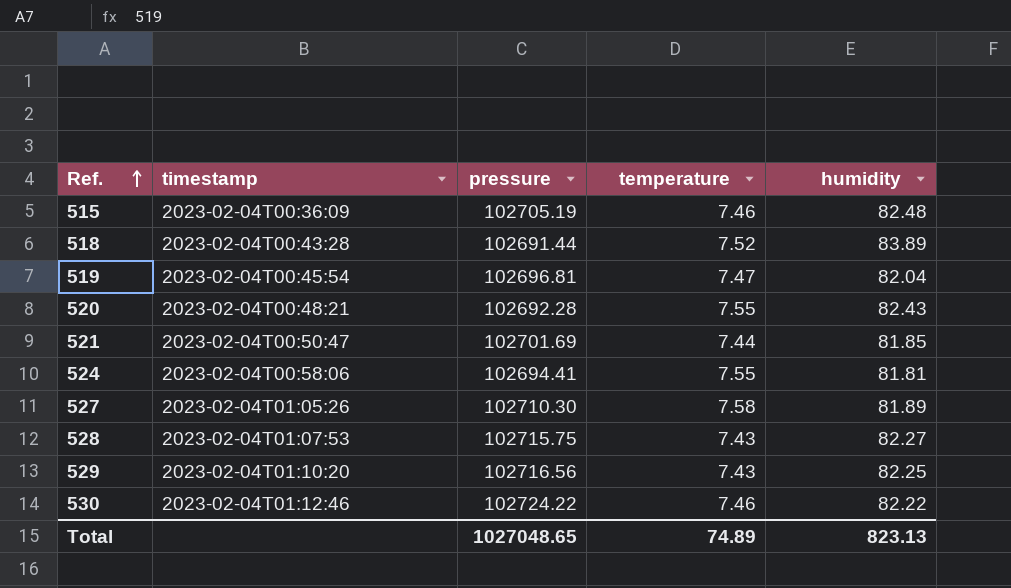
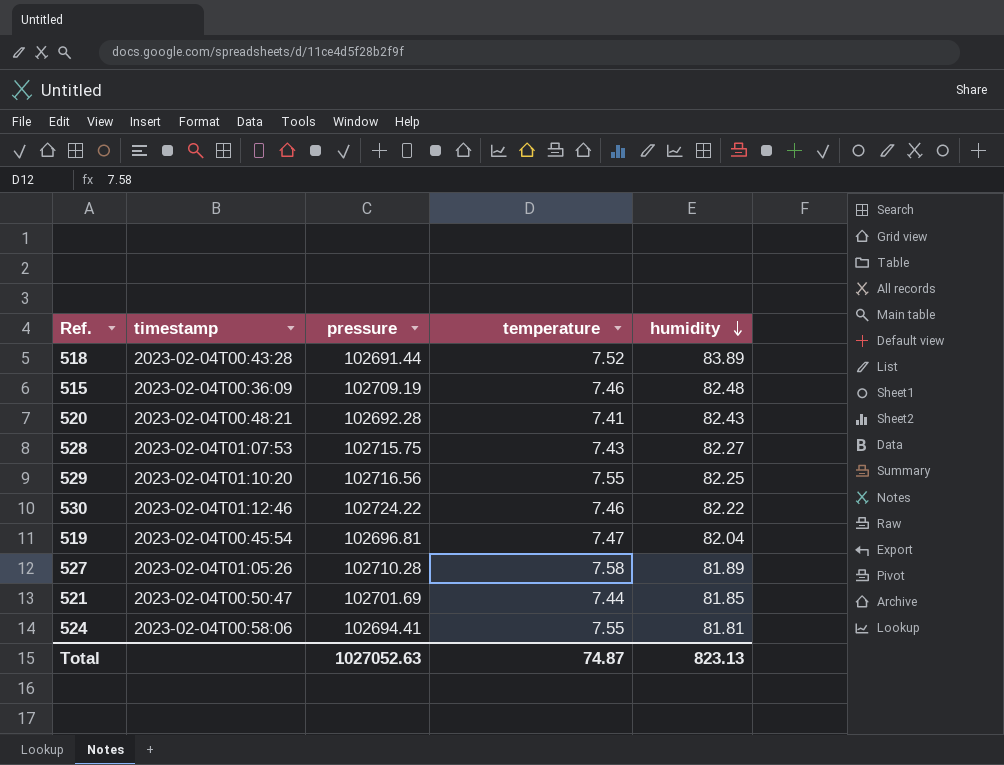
row order: Ref. ascending -> humidity descending
515 | pressure: 102705.19 -> 102709.19
520 | temperature: 7.55 -> 7.41
529 | temperature: 7.43 -> 7.55
527 | pressure: 102710.30 -> 102710.28
Total | pressure: 1027048.65 -> 1027052.63
Total | temperature: 74.89 -> 74.87

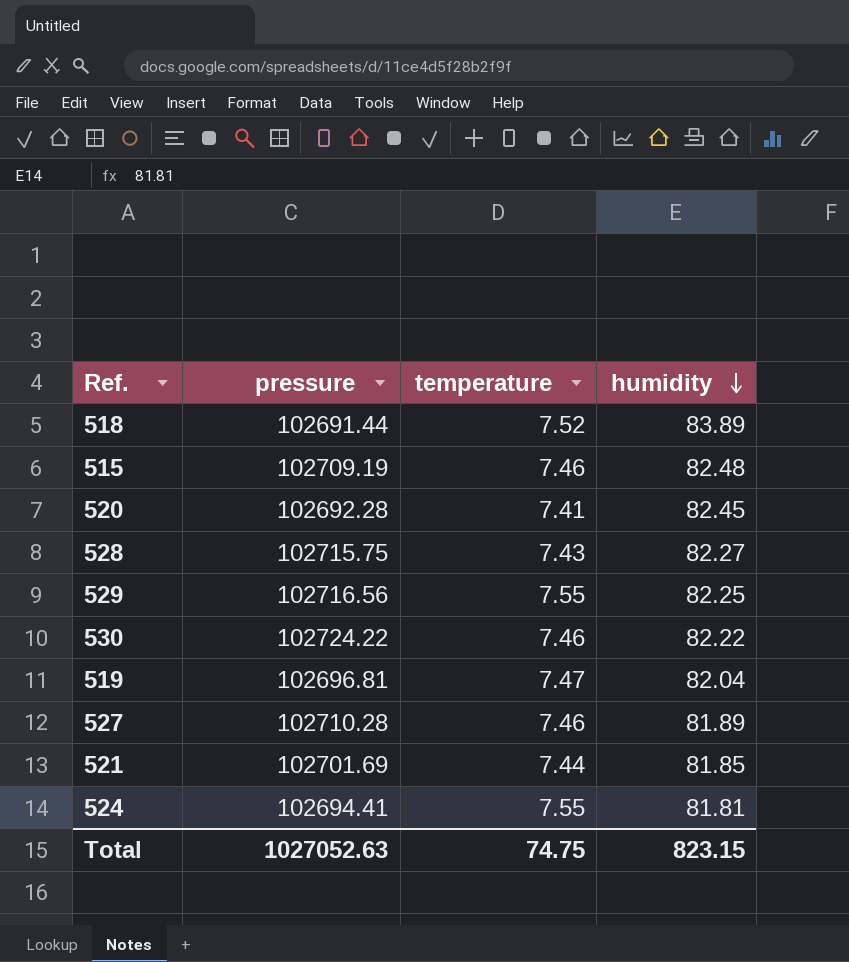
column timestamp | position: 2 -> none
520 | humidity: 82.43 -> 82.45
527 | temperature: 7.58 -> 7.46
Total | temperature: 74.87 -> 74.75
Total | humidity: 823.13 -> 823.15

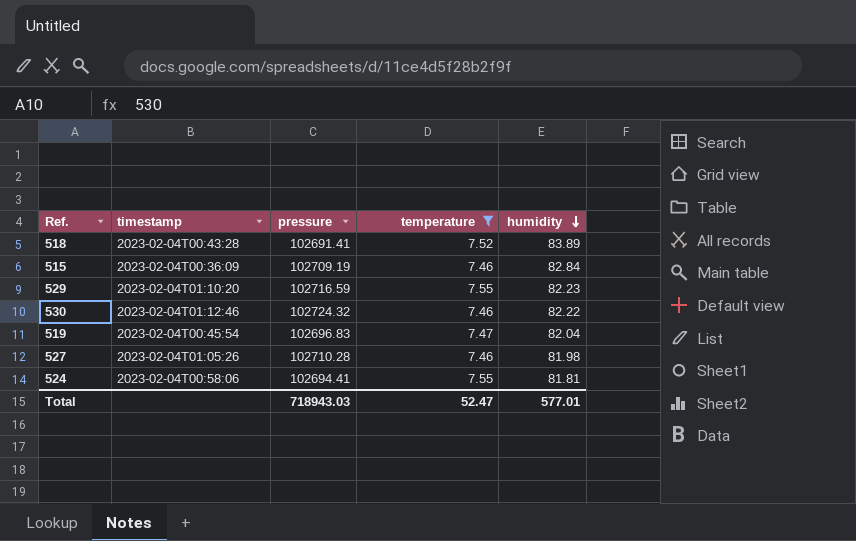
filter: none -> temperature >= 7.46
column timestamp | position: none -> 2
518 | pressure: 102691.44 -> 102691.41
515 | humidity: 82.48 -> 82.84
529 | pressure: 102716.56 -> 102716.59
529 | humidity: 82.25 -> 82.23
530 | pressure: 102724.22 -> 102724.32
519 | pressure: 102696.81 -> 102696.83
527 | humidity: 81.89 -> 81.98
Total | pressure: 1027052.63 -> 718943.03
Total | temperature: 74.75 -> 52.47
Total | humidity: 823.15 -> 577.01

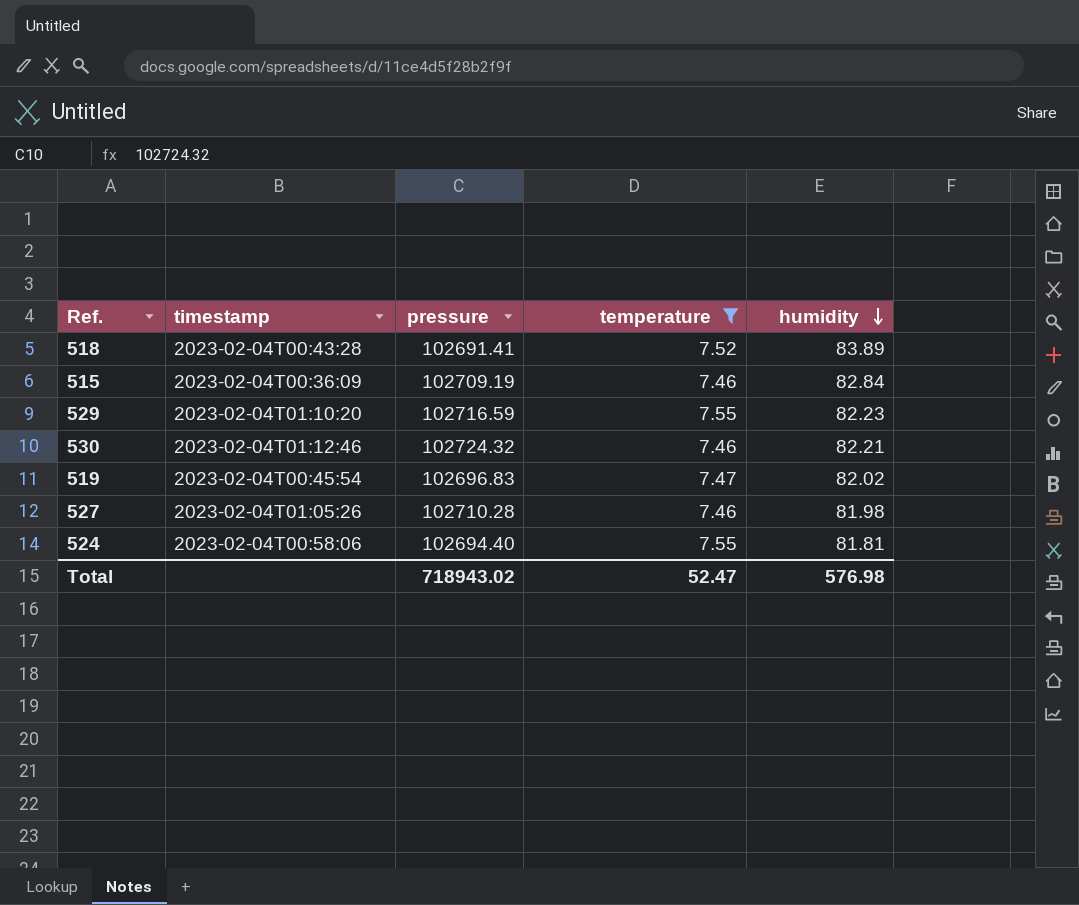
530 | humidity: 82.22 -> 82.21
519 | humidity: 82.04 -> 82.02
524 | pressure: 102694.41 -> 102694.40
Total | pressure: 718943.03 -> 718943.02
Total | humidity: 577.01 -> 576.98

